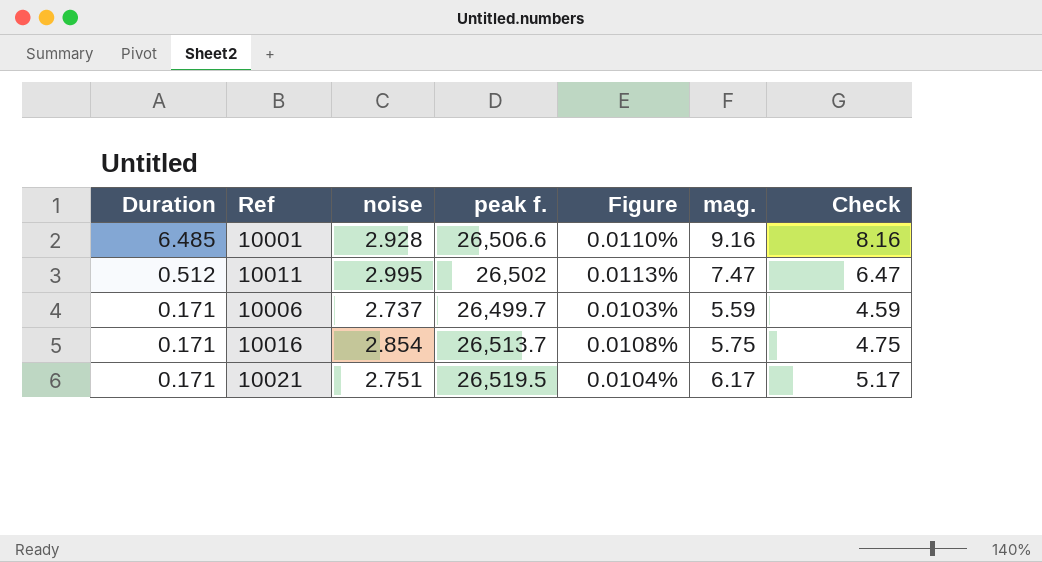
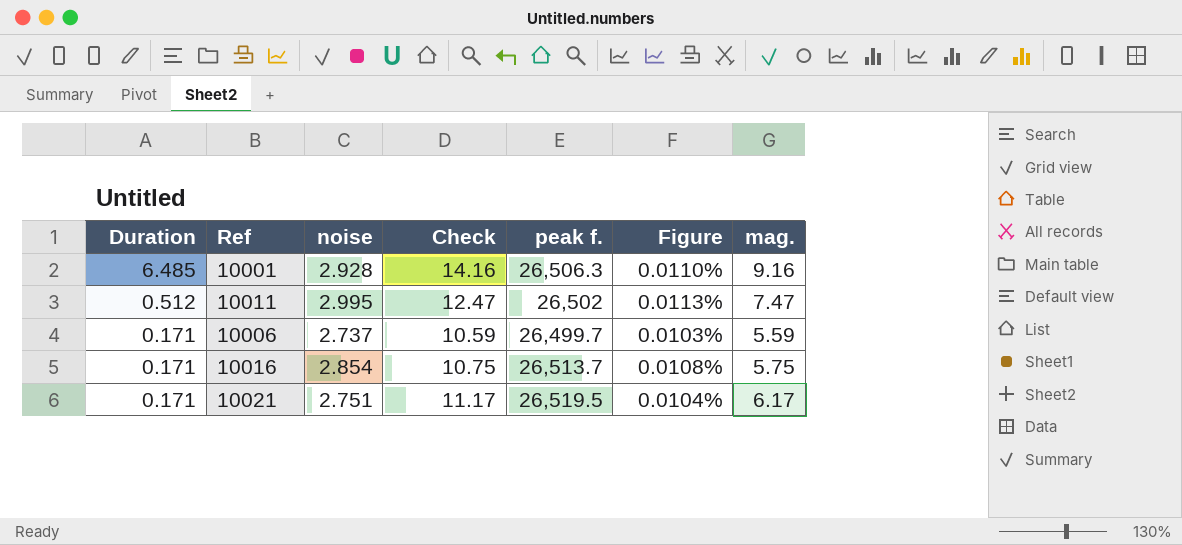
column Check | formula: [mag.] - 1 -> [mag.] + 5
column Check | position: 7 -> 4
10001 | peak f.: 26,506.6 -> 26,506.3

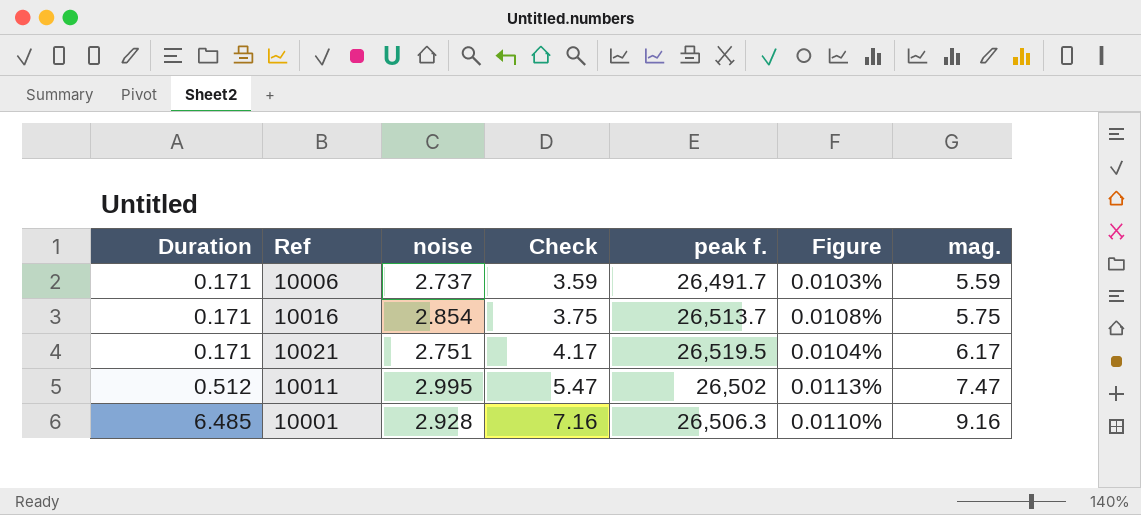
row order: Duration descending -> Duration ascending
column Check | formula: [mag.] + 5 -> [mag.] - 2
10006 | peak f.: 26,499.7 -> 26,491.7

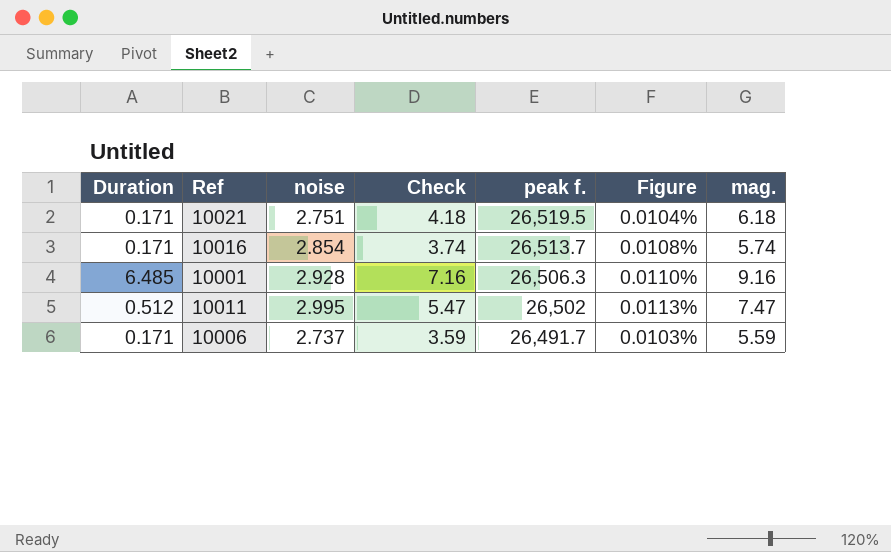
row order: Duration ascending -> peak f. descending
10021 | Check: 4.17 -> 4.18
10021 | mag.: 6.17 -> 6.18
10016 | Check: 3.75 -> 3.74
10016 | mag.: 5.75 -> 5.74

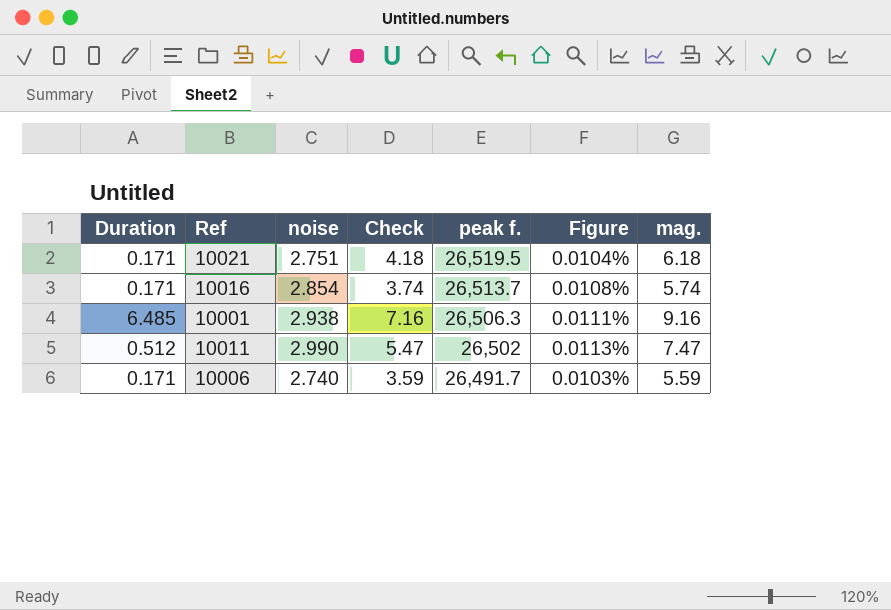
10001 | noise: 2.928 -> 2.938
10001 | Figure: 0.0110% -> 0.0111%
10011 | noise: 2.995 -> 2.990
10006 | noise: 2.737 -> 2.740

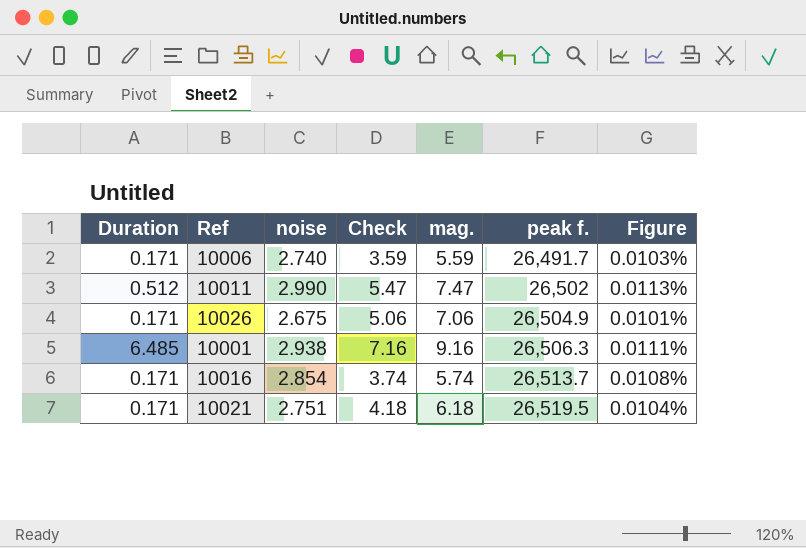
row order: peak f. descending -> peak f. ascending
column mag. | position: 7 -> 5
row 10026: none -> 0.171 | 2.675 | 5.06 | 7.06 | 26,504.9 | 0.0101%

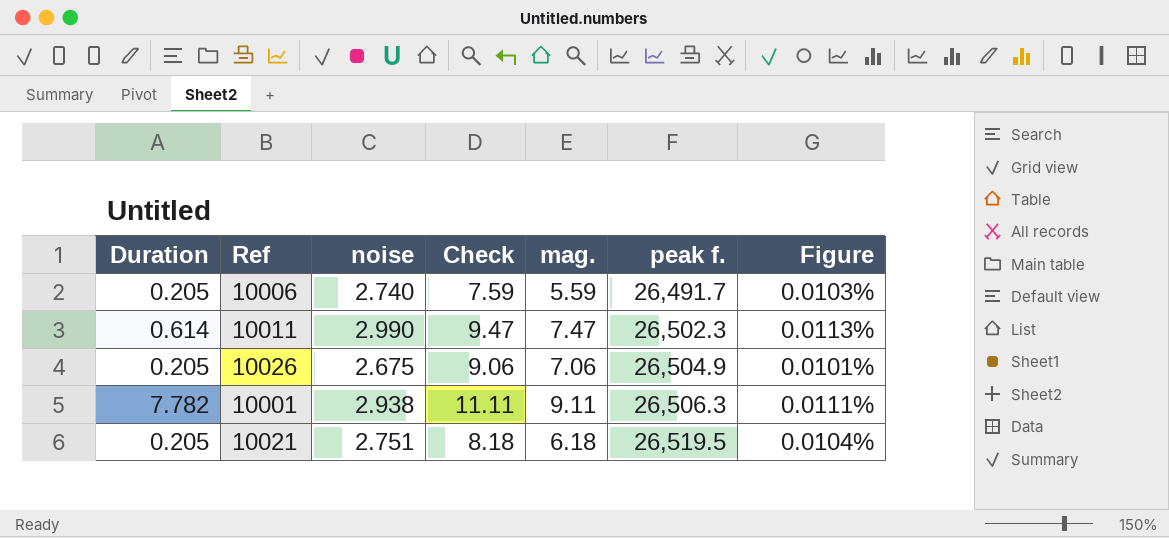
column Check | formula: [mag.] - 2 -> [mag.] + 2
row 10016: 0.171 | 2.854 | 3.74 | 5.74 | 26,513.7 | 0.0108% -> none
10006 | Duration: 0.171 -> 0.205
10011 | Duration: 0.512 -> 0.614
10011 | peak f.: 26,502 -> 26,502.3
10026 | Duration: 0.171 -> 0.205
10001 | Duration: 6.485 -> 7.782
10001 | mag.: 9.16 -> 9.11
10021 | Duration: 0.171 -> 0.205

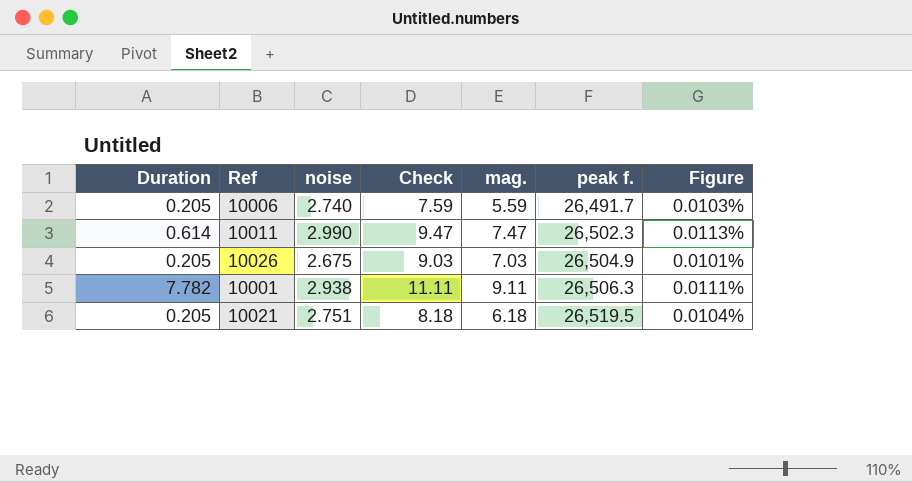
10026 | Check: 9.06 -> 9.03
10026 | mag.: 7.06 -> 7.03

